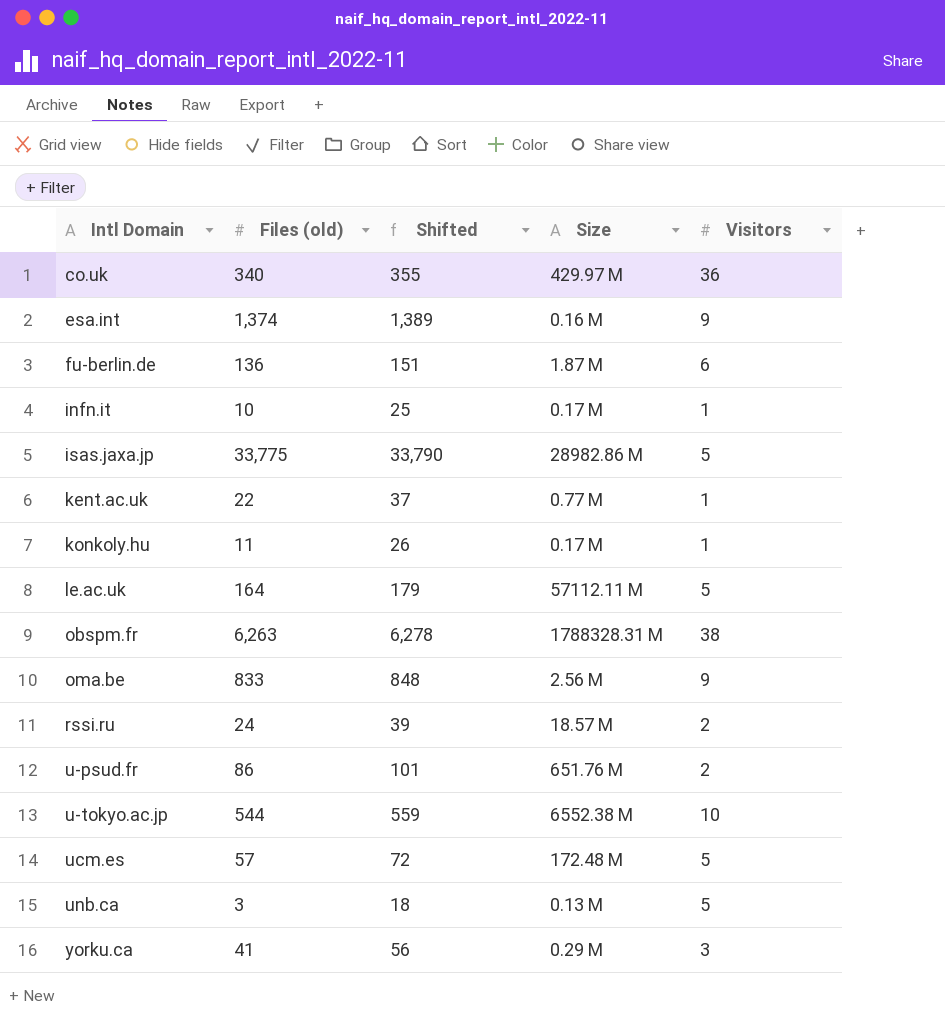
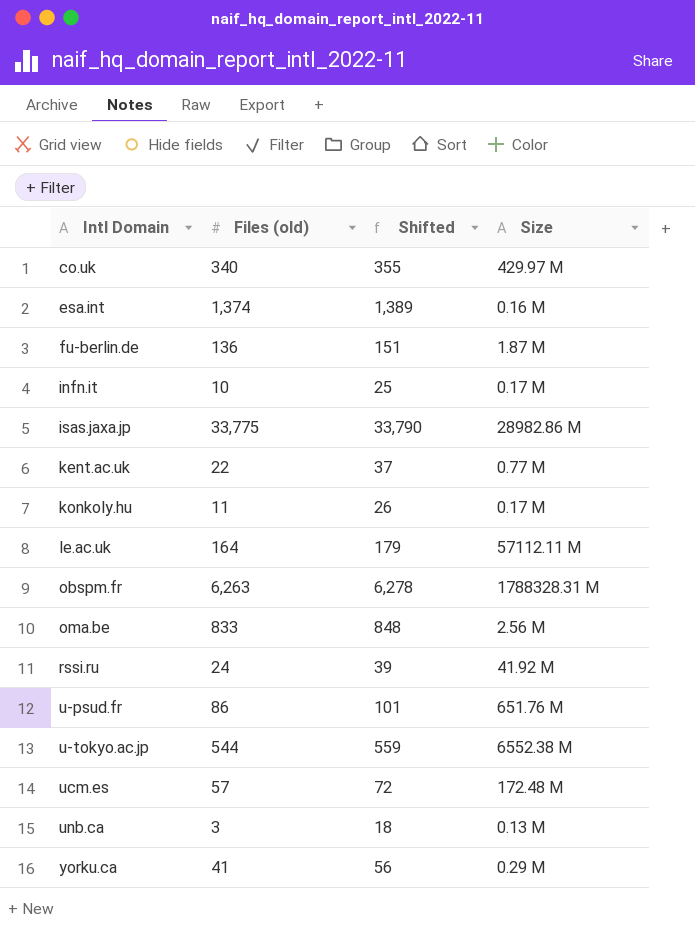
column Visitors | position: 5 -> none
rssi.ru | Size: 18.57 M -> 41.92 M

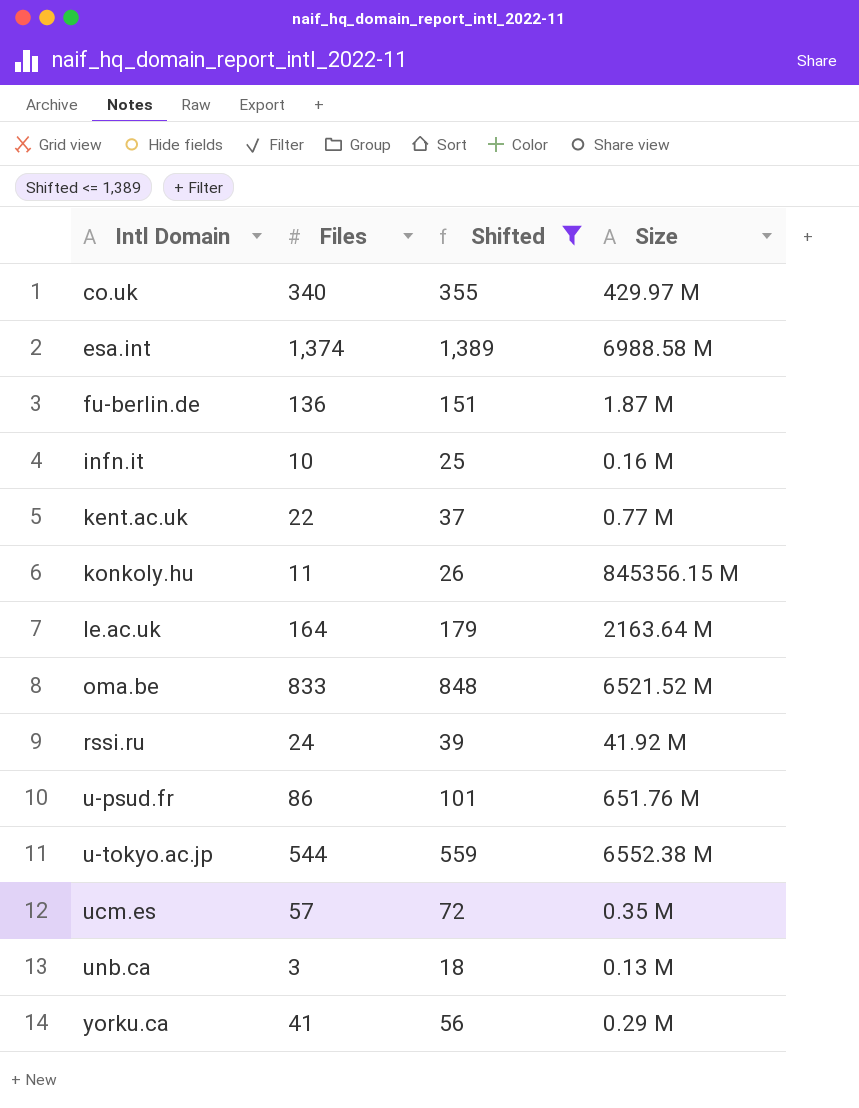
filter: none -> Shifted <= 1,389
column name: Files (old) -> Files
esa.int | Size: 0.16 M -> 6988.58 M
infn.it | Size: 0.17 M -> 0.16 M
konkoly.hu | Size: 0.17 M -> 845356.15 M
le.ac.uk | Size: 57112.11 M -> 2163.64 M
oma.be | Size: 2.56 M -> 6521.52 M
ucm.es | Size: 172.48 M -> 0.35 M

